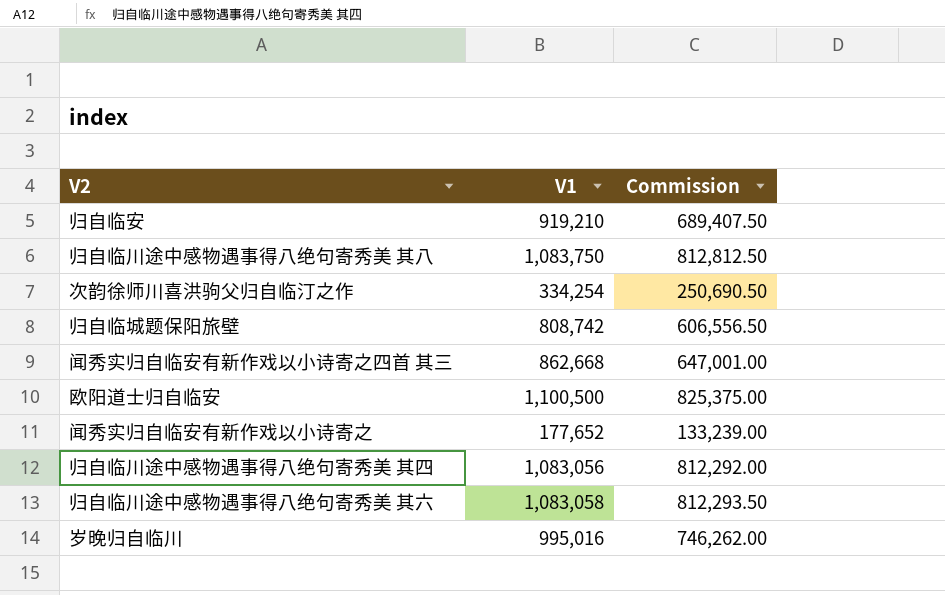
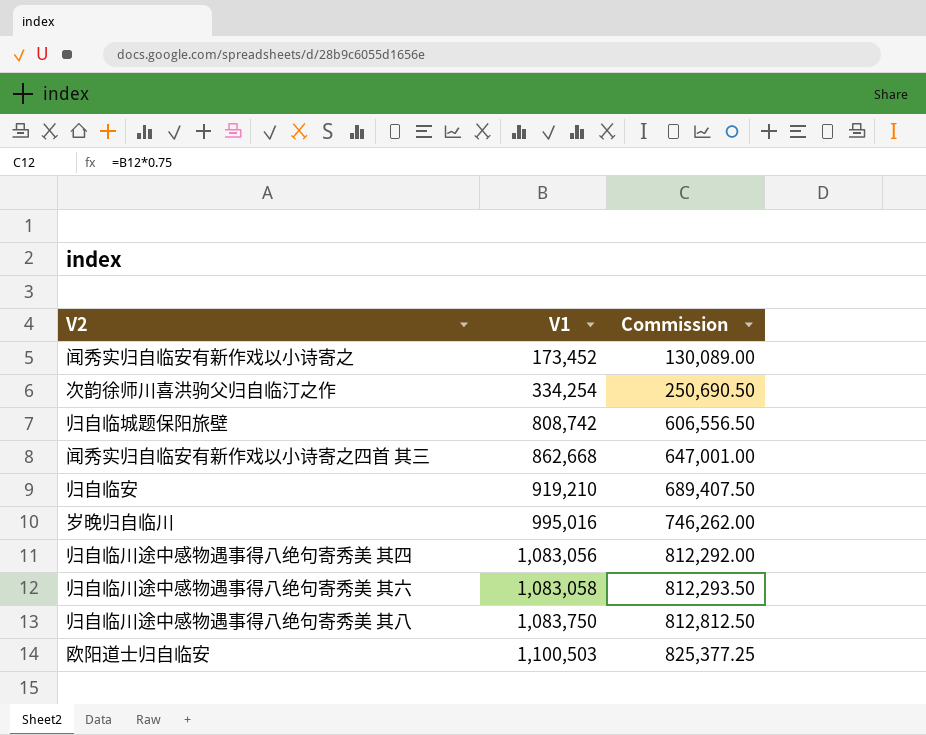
row order: none -> V1 ascending
闻秀实归自临安有新作戏以小诗寄之 | V1: 177,652 -> 173,452
闻秀实归自临安有新作戏以小诗寄之 | Commission: 133,239.00 -> 130,089.00
欧阳道士归自临安 | V1: 1,100,500 -> 1,100,503
欧阳道士归自临安 | Commission: 825,375.00 -> 825,377.25

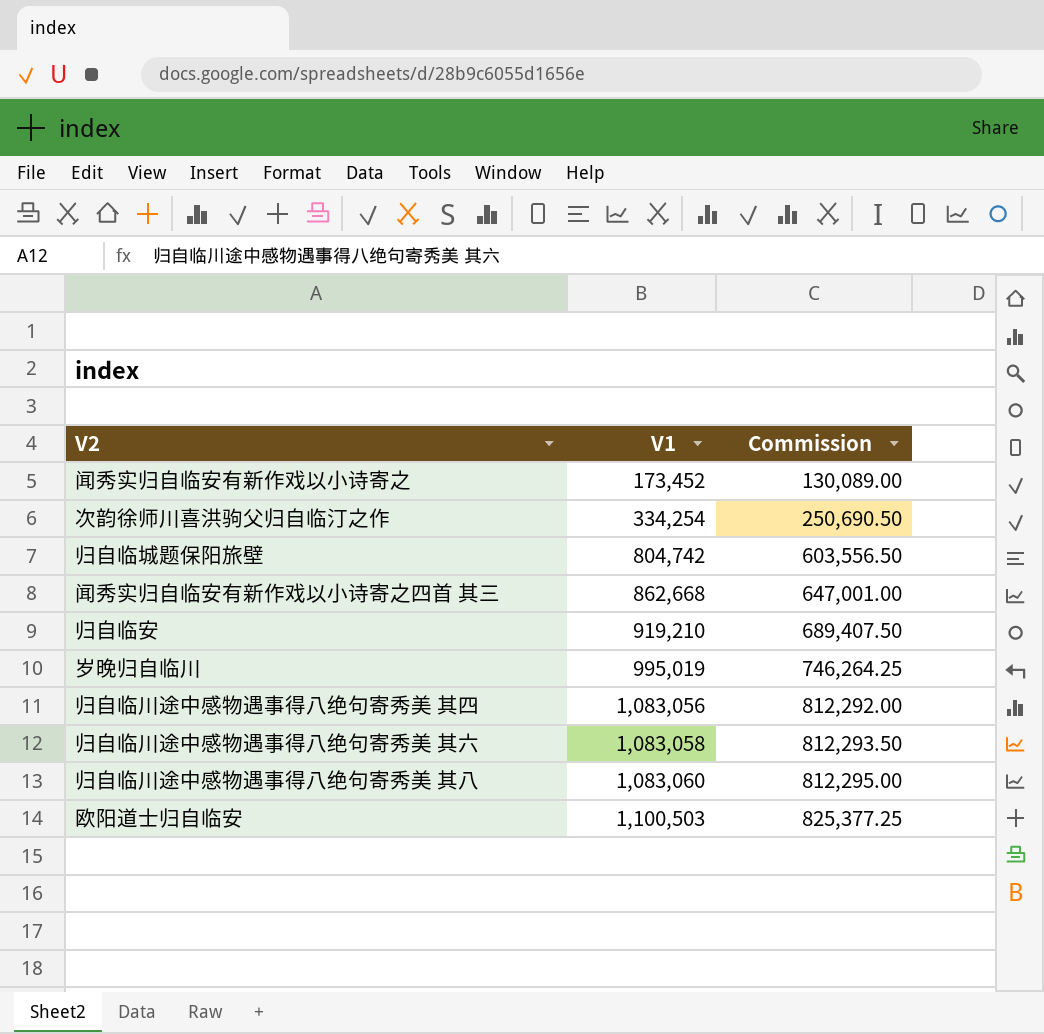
归自临城题保阳旅壁 | V1: 808,742 -> 804,742
归自临城题保阳旅壁 | Commission: 606,556.50 -> 603,556.50
岁晚归自临川 | V1: 995,016 -> 995,019
岁晚归自临川 | Commission: 746,262.00 -> 746,264.25
归自临川途中感物遇事得八绝句寄秀美 其八 | V1: 1,083,750 -> 1,083,060
归自临川途中感物遇事得八绝句寄秀美 其八 | Commission: 812,812.50 -> 812,295.00

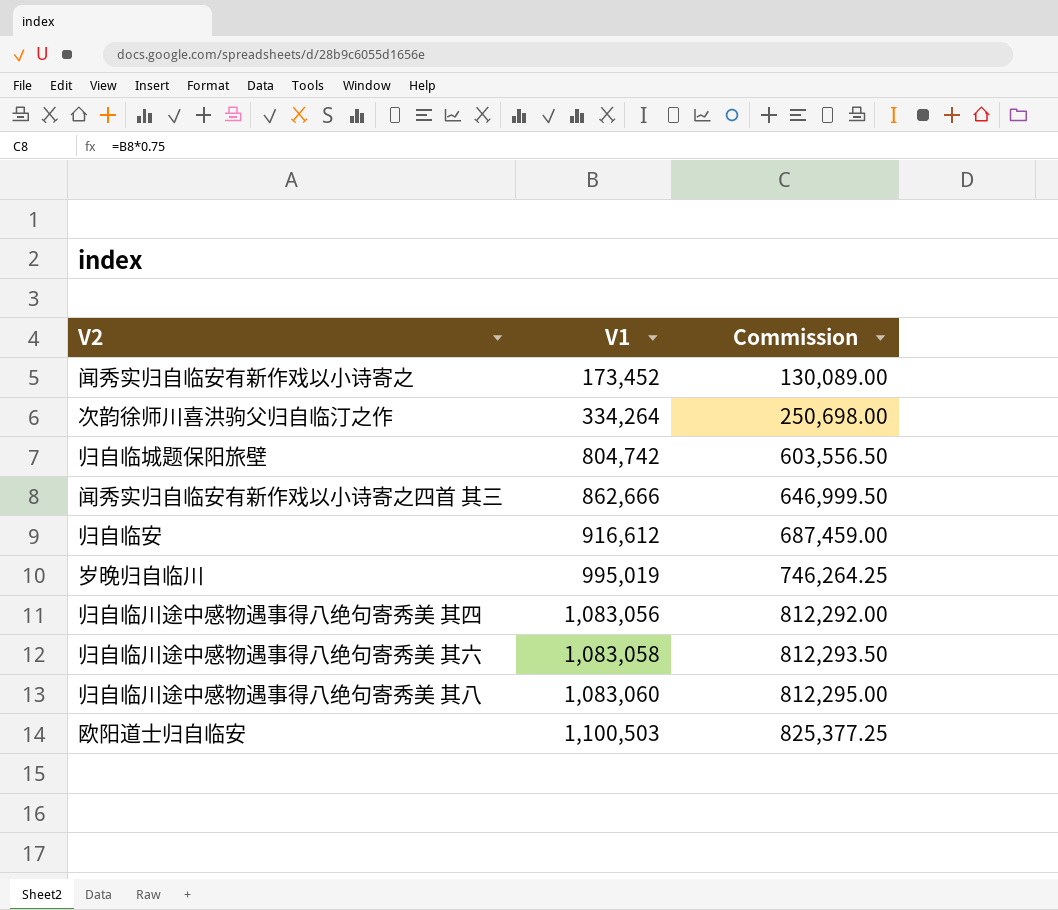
次韵徐师川喜洪驹父归自临汀之作 | V1: 334,254 -> 334,264
次韵徐师川喜洪驹父归自临汀之作 | Commission: 250,690.50 -> 250,698.00
闻秀实归自临安有新作戏以小诗寄之四首 其三 | V1: 862,668 -> 862,666
闻秀实归自临安有新作戏以小诗寄之四首 其三 | Commission: 647,001.00 -> 646,999.50
归自临安 | V1: 919,210 -> 916,612
归自临安 | Commission: 689,407.50 -> 687,459.00

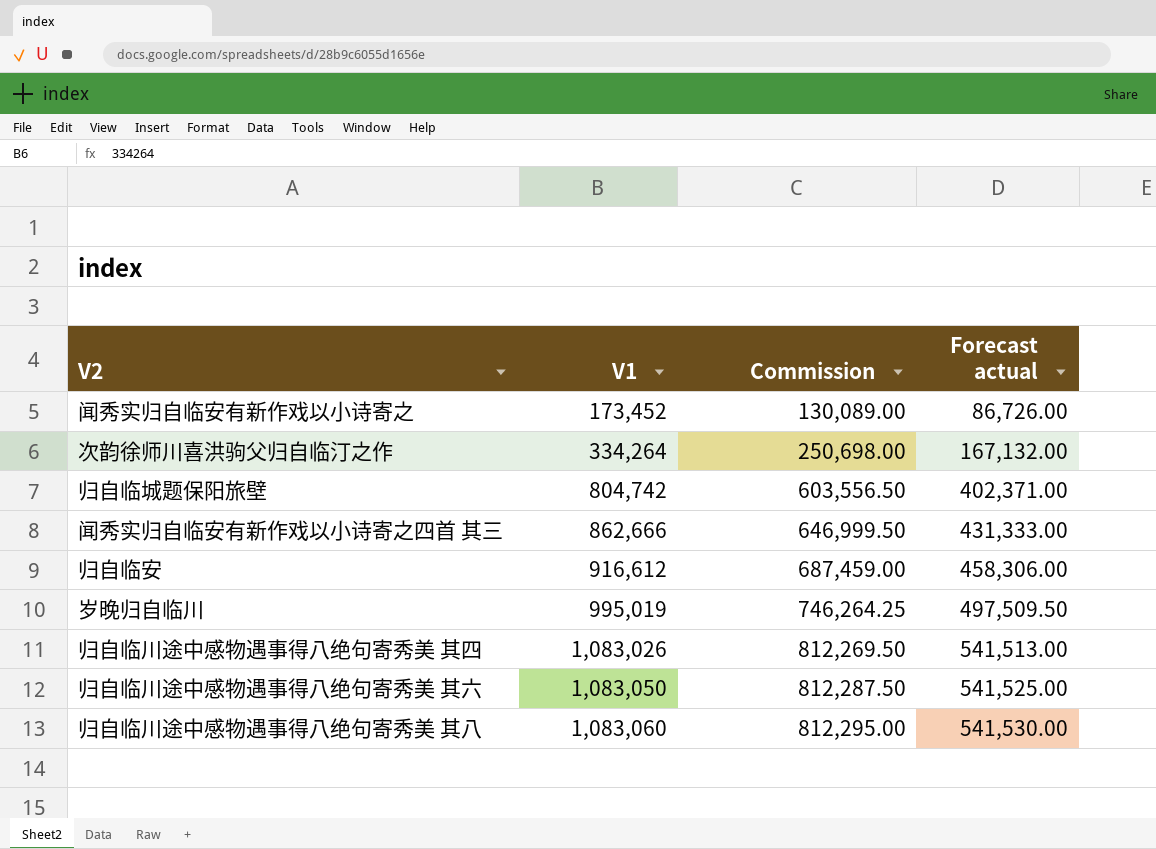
column Forecast actual | formula: none -> [V1] * 0.5
row 欧阳道士归自临安: 1,100,503 | 825,377.25 -> none
归自临川途中感物遇事得八绝句寄秀美 其四 | V1: 1,083,056 -> 1,083,026
归自临川途中感物遇事得八绝句寄秀美 其四 | Commission: 812,292.00 -> 812,269.50
归自临川途中感物遇事得八绝句寄秀美 其六 | V1: 1,083,058 -> 1,083,050
归自临川途中感物遇事得八绝句寄秀美 其六 | Commission: 812,293.50 -> 812,287.50

